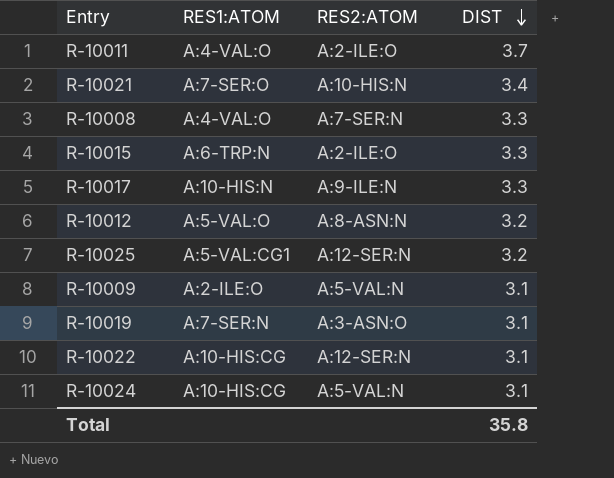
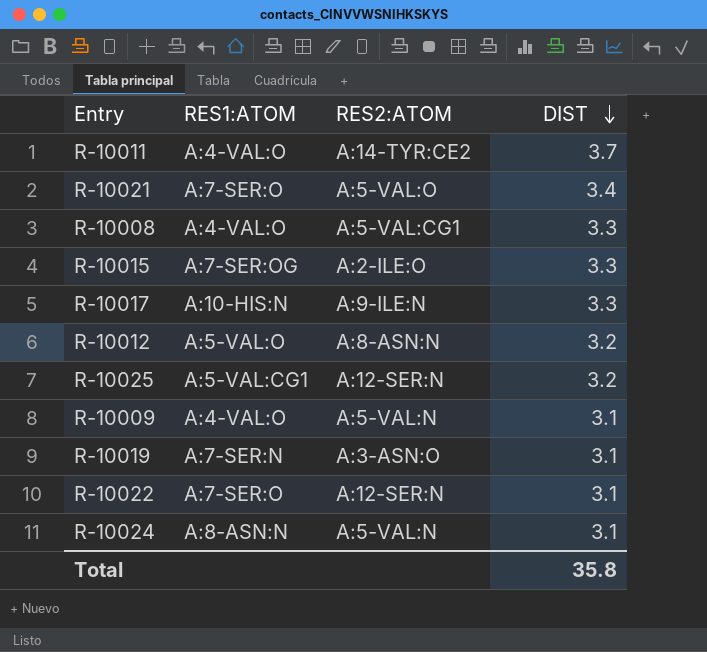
R-10011 | RES2:ATOM: A:2-ILE:O -> A:14-TYR:CE2
R-10021 | RES2:ATOM: A:10-HIS:N -> A:5-VAL:O
R-10008 | RES2:ATOM: A:7-SER:N -> A:5-VAL:CG1
R-10015 | RES1:ATOM: A:6-TRP:N -> A:7-SER:OG
R-10009 | RES1:ATOM: A:2-ILE:O -> A:4-VAL:O
R-10022 | RES1:ATOM: A:10-HIS:CG -> A:7-SER:O
R-10024 | RES1:ATOM: A:10-HIS:CG -> A:8-ASN:N

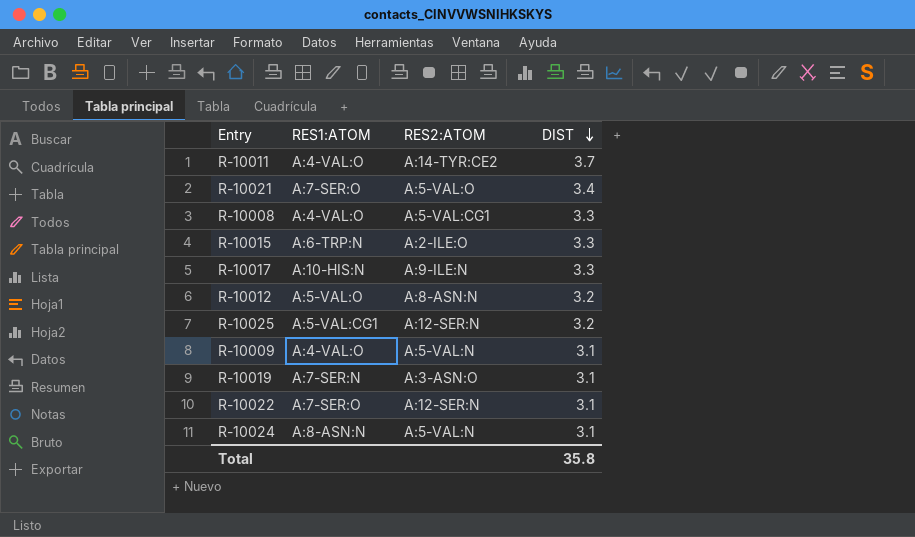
R-10015 | RES1:ATOM: A:7-SER:OG -> A:6-TRP:N

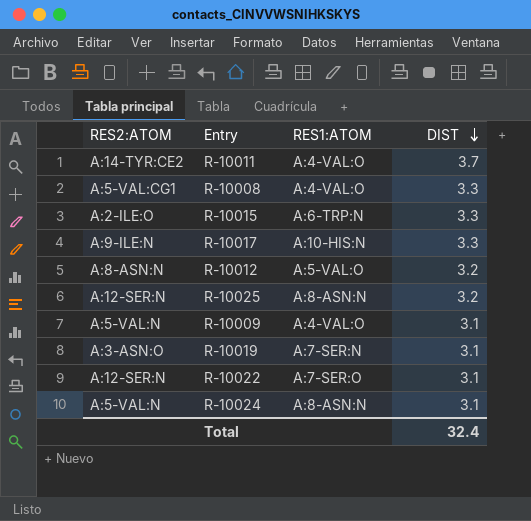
column RES2:ATOM | position: 3 -> 1
row R-10021: A:7-SER:O | A:5-VAL:O | 3.4 -> none
R-10025 | RES1:ATOM: A:5-VAL:CG1 -> A:8-ASN:N
Total | DIST: 35.8 -> 32.4

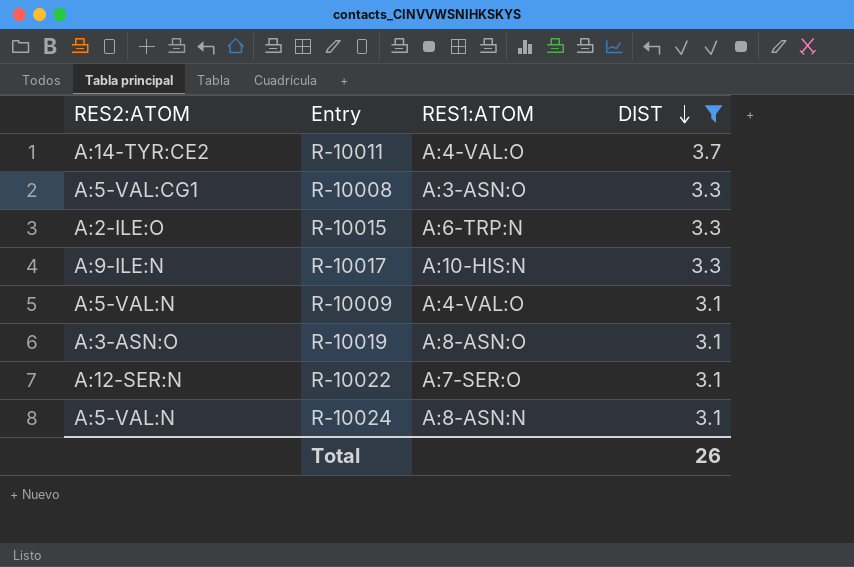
filter: none -> DIST != 3.2
R-10008 | RES1:ATOM: A:4-VAL:O -> A:3-ASN:O
R-10019 | RES1:ATOM: A:7-SER:N -> A:8-ASN:O
Total | DIST: 32.4 -> 26

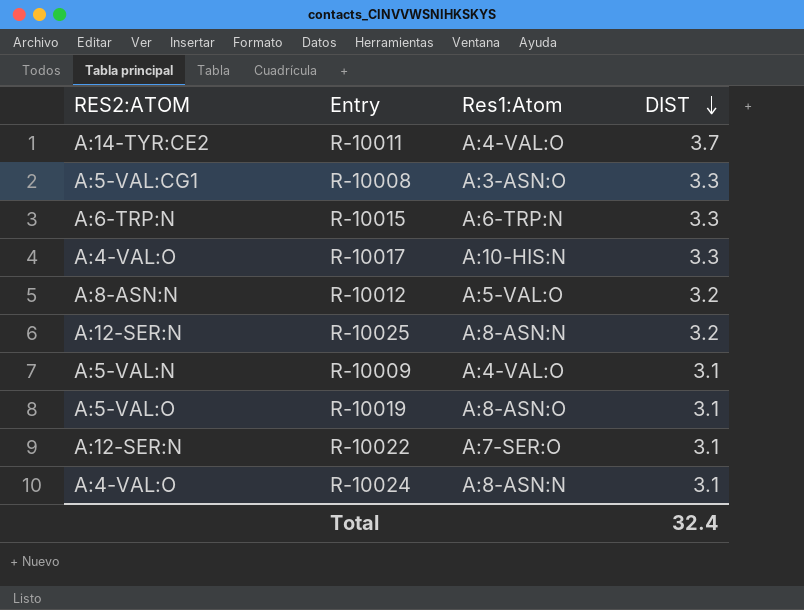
filter: DIST != 3.2 -> none
column name: RES1:ATOM -> Res1:Atom
R-10015 | RES2:ATOM: A:2-ILE:O -> A:6-TRP:N
R-10017 | RES2:ATOM: A:9-ILE:N -> A:4-VAL:O
R-10019 | RES2:ATOM: A:3-ASN:O -> A:5-VAL:O
R-10024 | RES2:ATOM: A:5-VAL:N -> A:4-VAL:O
Total | DIST: 26 -> 32.4

